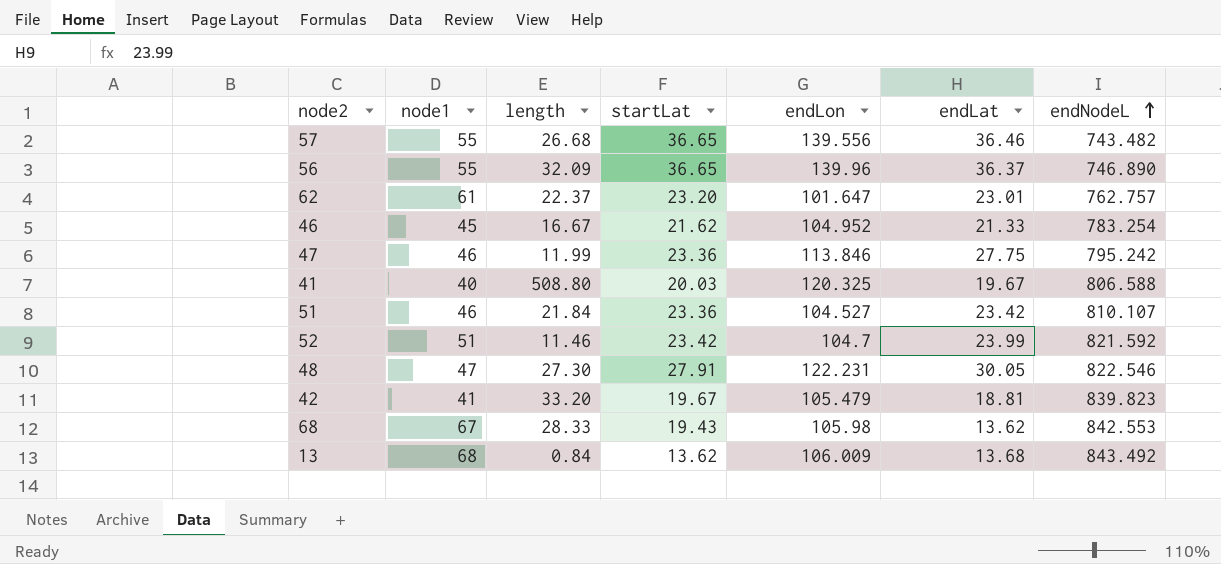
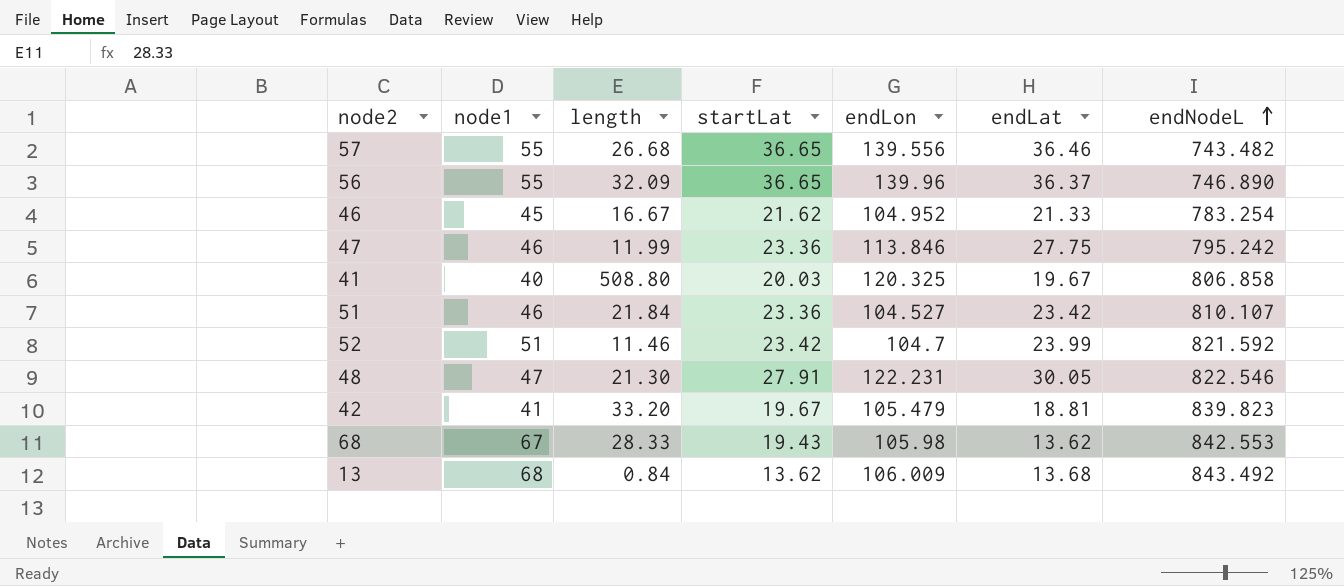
row 62: 61 | 22.37 | 23.20 | 101.647 | 23.01 | 762.757 -> none
41 | endNodeL: 806.588 -> 806.858
48 | length: 27.30 -> 21.30

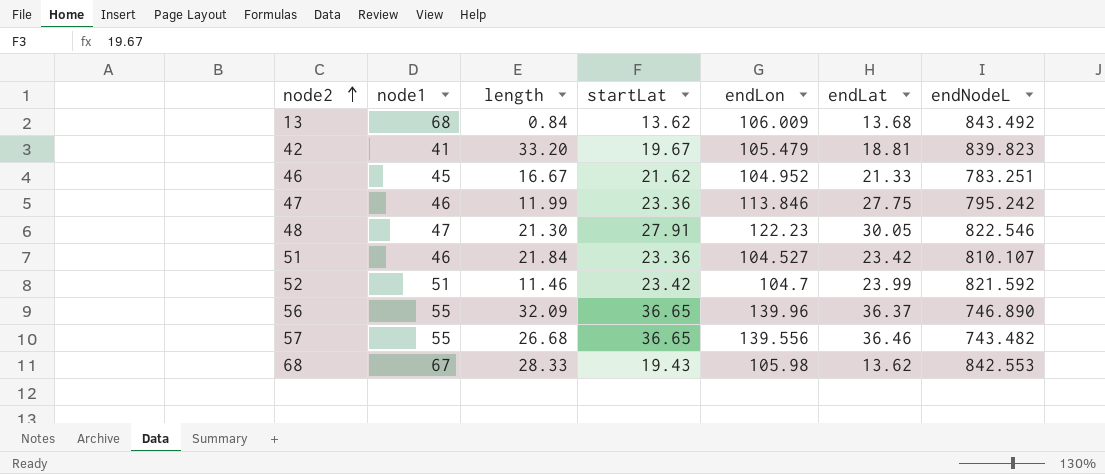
row order: endNodeL ascending -> node2 ascending
row 41: 40 | 508.80 | 20.03 | 120.325 | 19.67 | 806.858 -> none
46 | endNodeL: 783.254 -> 783.251
48 | endLon: 122.231 -> 122.23

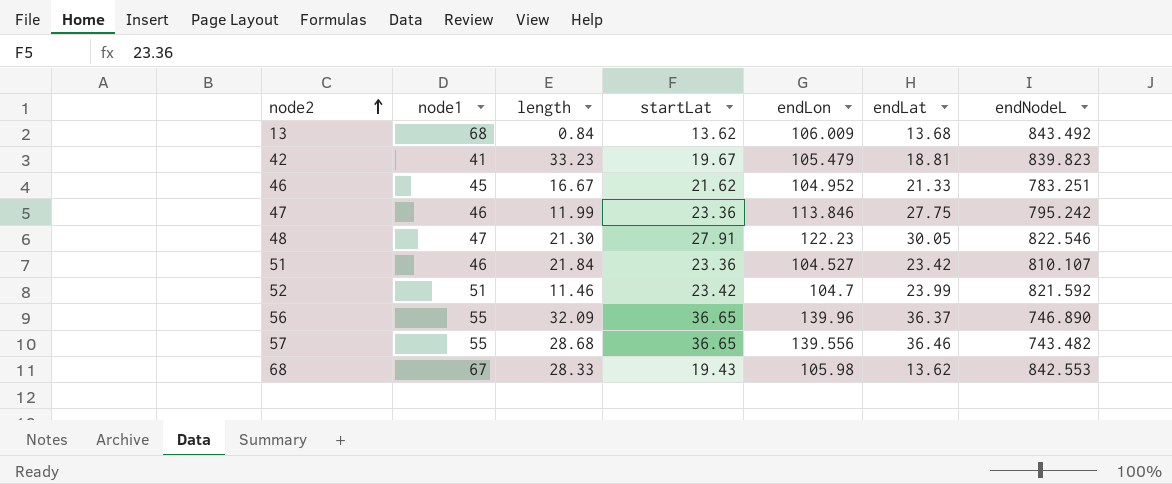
42 | length: 33.20 -> 33.23
57 | length: 26.68 -> 28.68

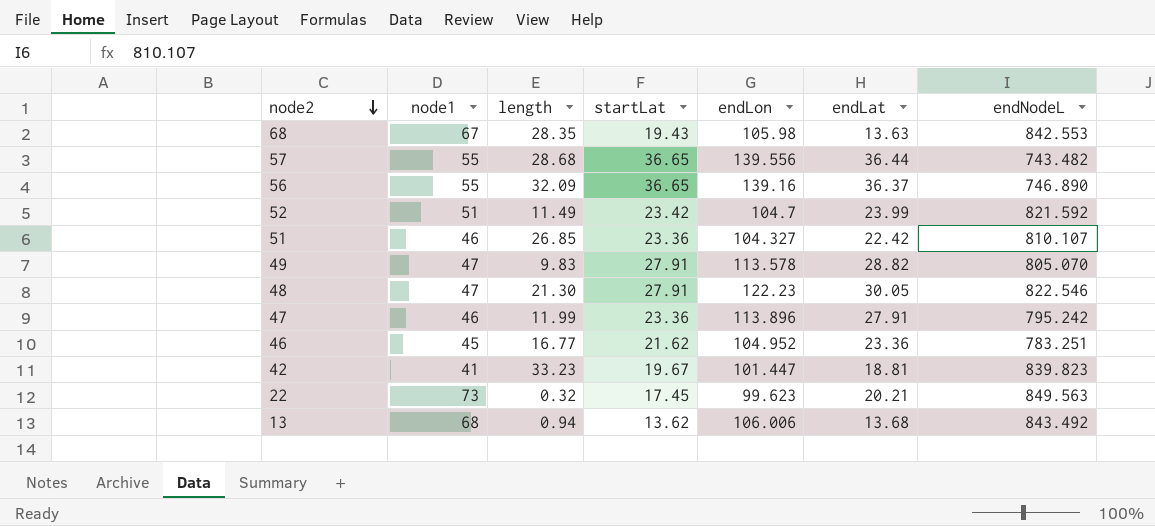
row order: node2 ascending -> node2 descending
68 | length: 28.33 -> 28.35
68 | endLat: 13.62 -> 13.63
57 | endLat: 36.46 -> 36.44
56 | endLon: 139.96 -> 139.16
52 | length: 11.46 -> 11.49
51 | length: 21.84 -> 26.85
51 | endLon: 104.527 -> 104.327
51 | endLat: 23.42 -> 22.42
row 49: none -> 47 | 9.83 | 27.91 | 113.578 | 28.82 | 805.070
47 | endLon: 113.846 -> 113.896
47 | endLat: 27.75 -> 27.91
46 | length: 16.67 -> 16.77
46 | endLat: 21.33 -> 23.36
42 | endLon: 105.479 -> 101.447
row 22: none -> 73 | 0.32 | 17.45 | 99.623 | 20.21 | 849.563
13 | length: 0.84 -> 0.94
13 | endLon: 106.009 -> 106.006

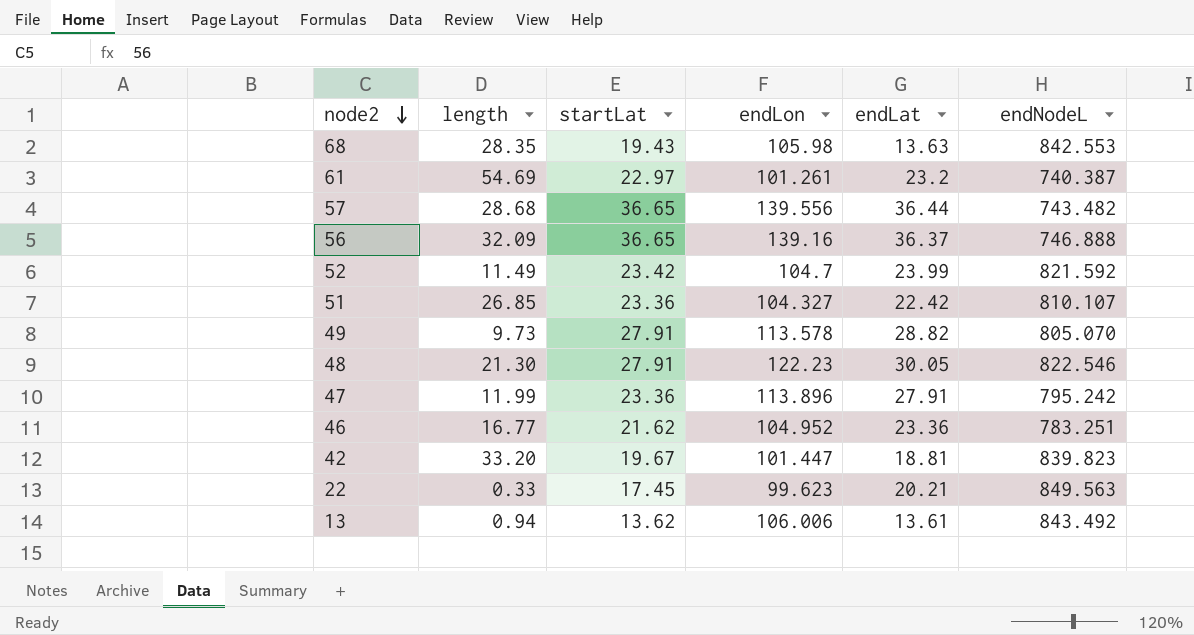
column node1 | position: 2 -> none
row 61: none -> 54.69 | 22.97 | 101.261 | 23.2 | 740.387
56 | endNodeL: 746.890 -> 746.888
49 | length: 9.83 -> 9.73
42 | length: 33.23 -> 33.20
22 | length: 0.32 -> 0.33
13 | endLat: 13.68 -> 13.61

